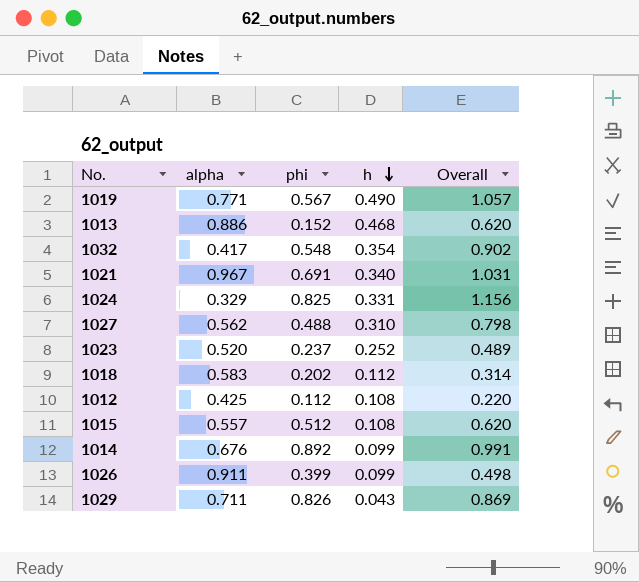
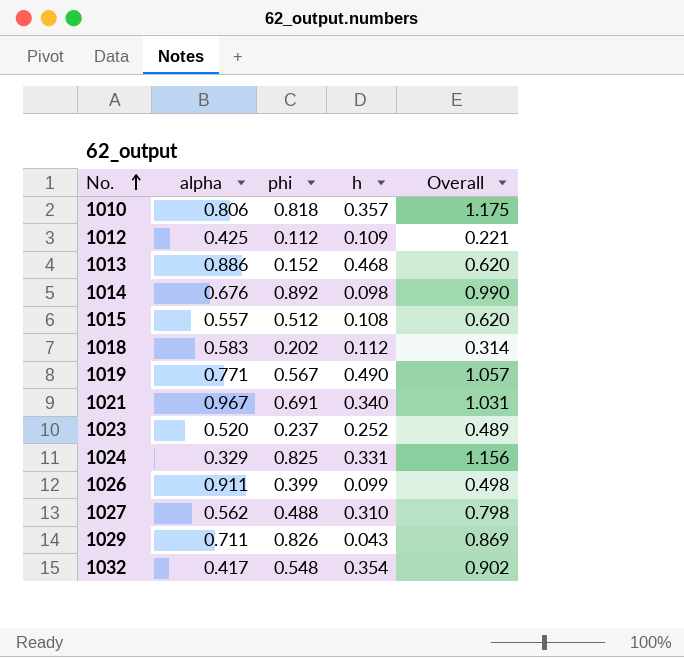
row order: h descending -> No. ascending
row 1010: none -> 0.806 | 0.818 | 0.357 | 1.175
1012 | h: 0.108 -> 0.109
1012 | Overall: 0.220 -> 0.221
1014 | h: 0.099 -> 0.098
1014 | Overall: 0.991 -> 0.990

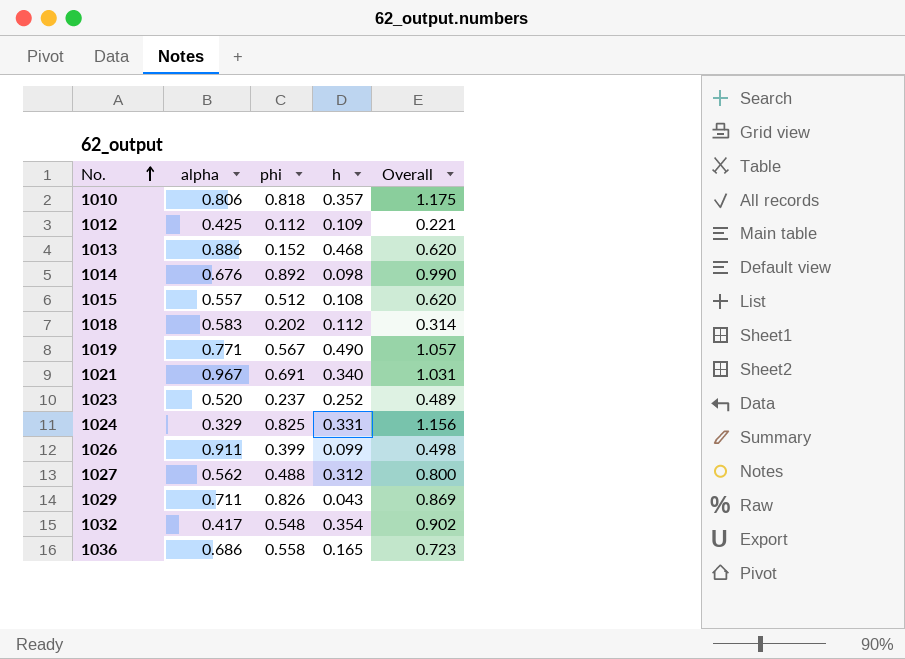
1027 | h: 0.310 -> 0.312
1027 | Overall: 0.798 -> 0.800
row 1036: none -> 0.686 | 0.558 | 0.165 | 0.723

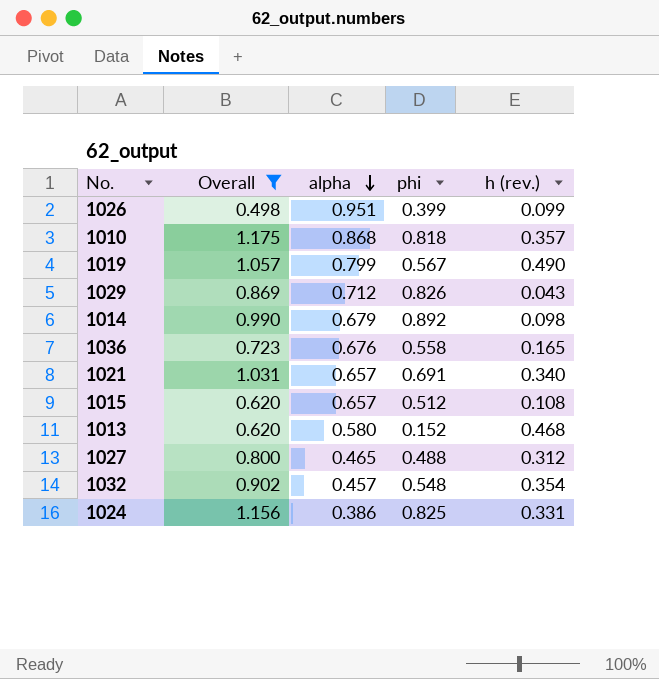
filter: none -> Overall >= 0.498
row order: No. ascending -> alpha descending
column Overall | position: 5 -> 2
column name: h -> h (rev.)
1026 | alpha: 0.911 -> 0.951
1010 | alpha: 0.806 -> 0.868
1019 | alpha: 0.771 -> 0.799
1029 | alpha: 0.711 -> 0.712
1014 | alpha: 0.676 -> 0.679
1036 | alpha: 0.686 -> 0.676
1021 | alpha: 0.967 -> 0.657
1015 | alpha: 0.557 -> 0.657
1013 | alpha: 0.886 -> 0.580
1027 | alpha: 0.562 -> 0.465
1032 | alpha: 0.417 -> 0.457
1024 | alpha: 0.329 -> 0.386

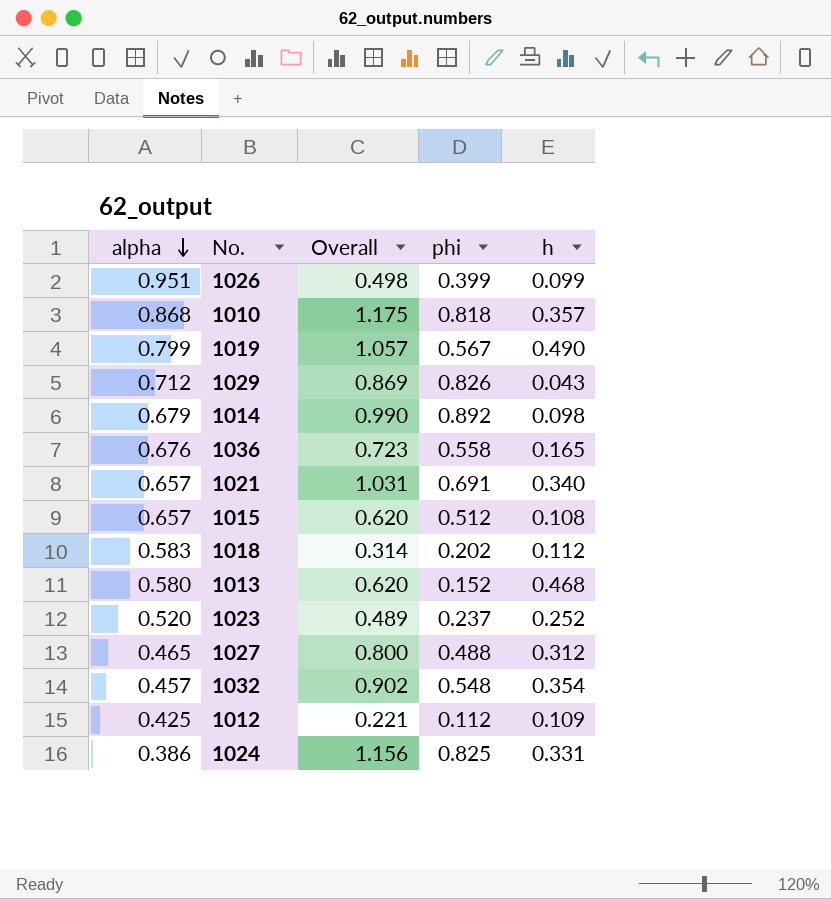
filter: Overall >= 0.498 -> none
column alpha | position: 3 -> 1
column name: h (rev.) -> h

